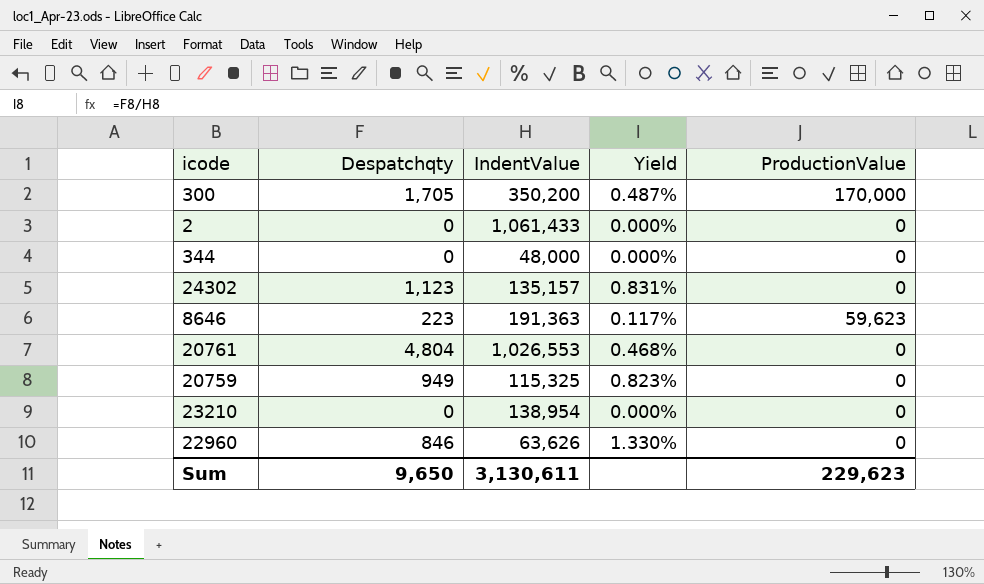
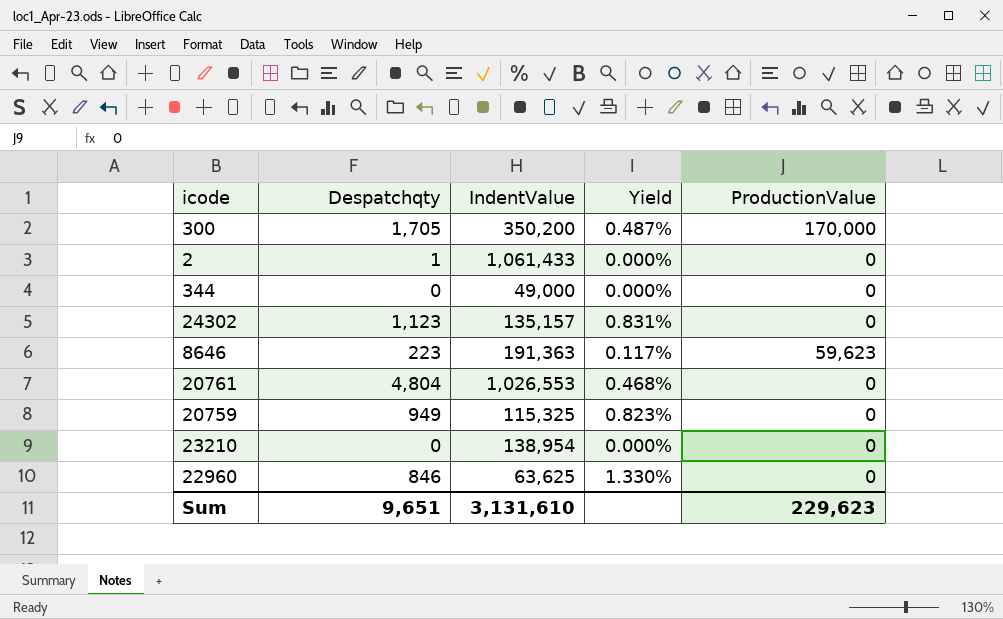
2 | Despatchqty: 0 -> 1
344 | IndentValue: 48,000 -> 49,000
22960 | IndentValue: 63,626 -> 63,625
Sum | Despatchqty: 9,650 -> 9,651
Sum | IndentValue: 3,130,611 -> 3,131,610

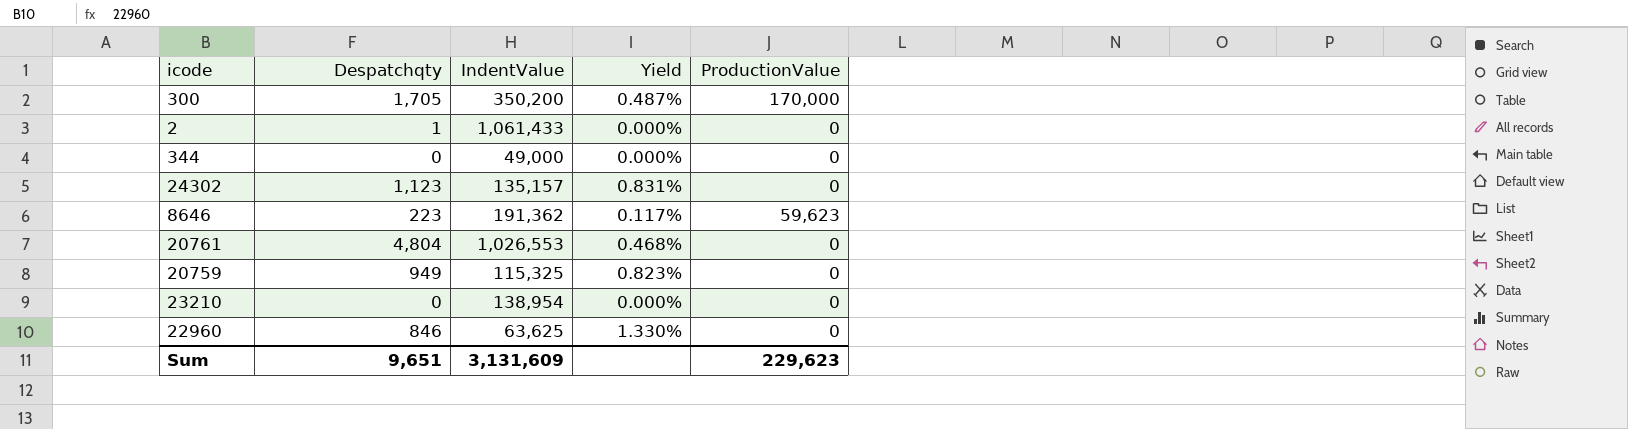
8646 | IndentValue: 191,363 -> 191,362
Sum | IndentValue: 3,131,610 -> 3,131,609

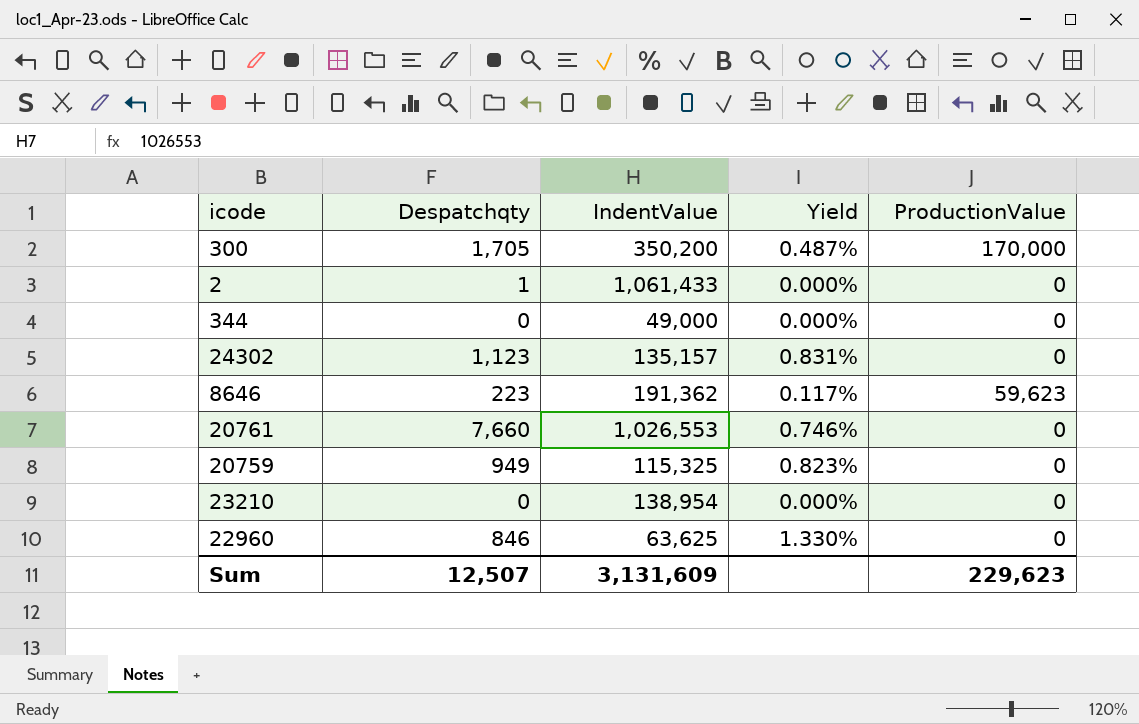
20761 | Despatchqty: 4,804 -> 7,660
20761 | Yield: 0.468% -> 0.746%
Sum | Despatchqty: 9,651 -> 12,507

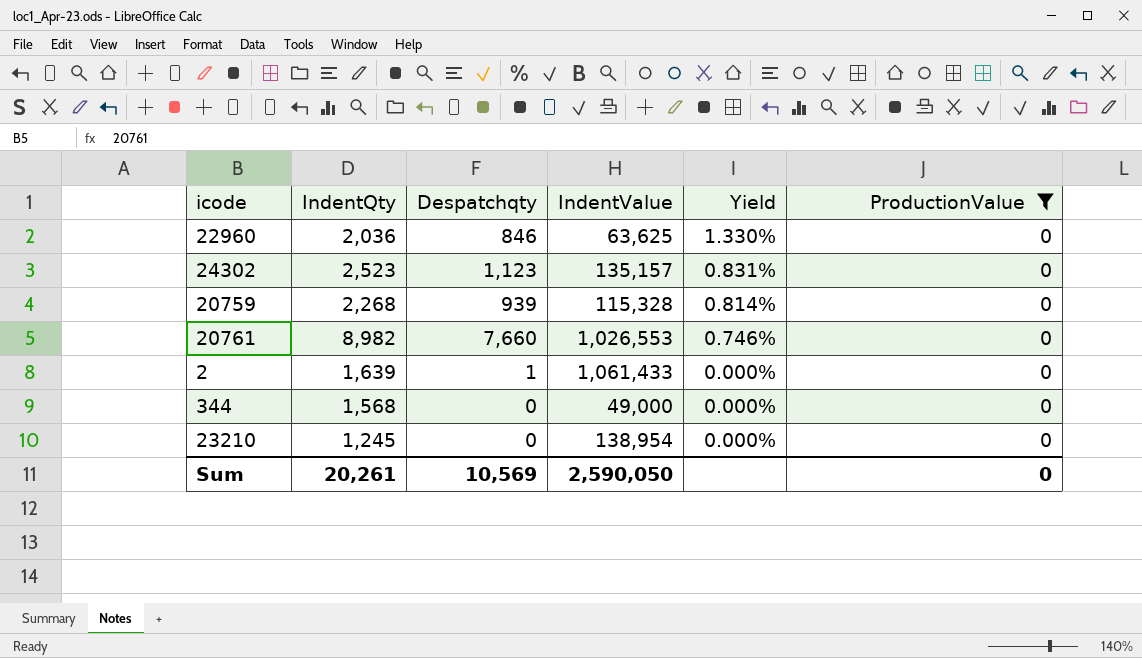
filter: none -> ProductionValue = 0
row order: none -> Yield descending
column IndentQty | position: none -> 2
20759 | Despatchqty: 949 -> 939
20759 | IndentValue: 115,325 -> 115,328
20759 | Yield: 0.823% -> 0.814%
Sum | Despatchqty: 12,507 -> 10,569
Sum | IndentValue: 3,131,609 -> 2,590,050
Sum | ProductionValue: 229,623 -> 0

